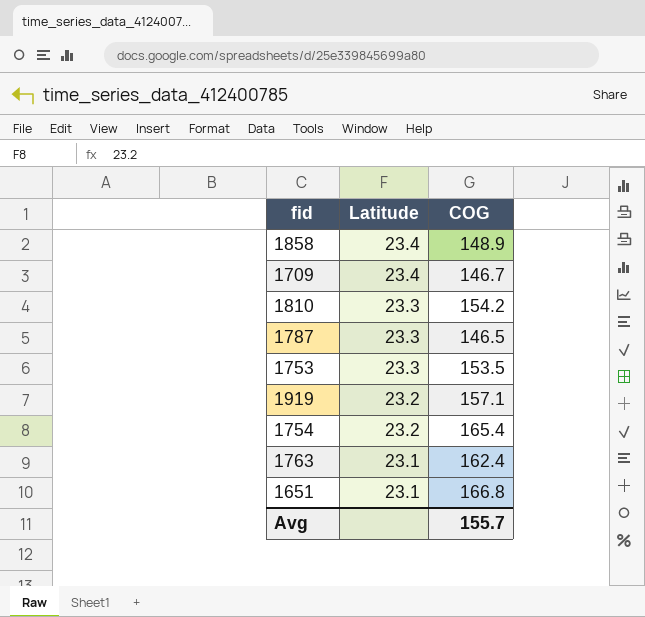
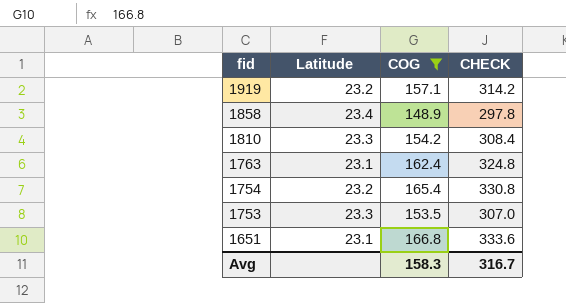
filter: none -> COG >= 148.9
row order: Latitude descending -> fid descending
column CHECK | formula: none -> [COG] * 2
Avg | COG: 155.7 -> 158.3

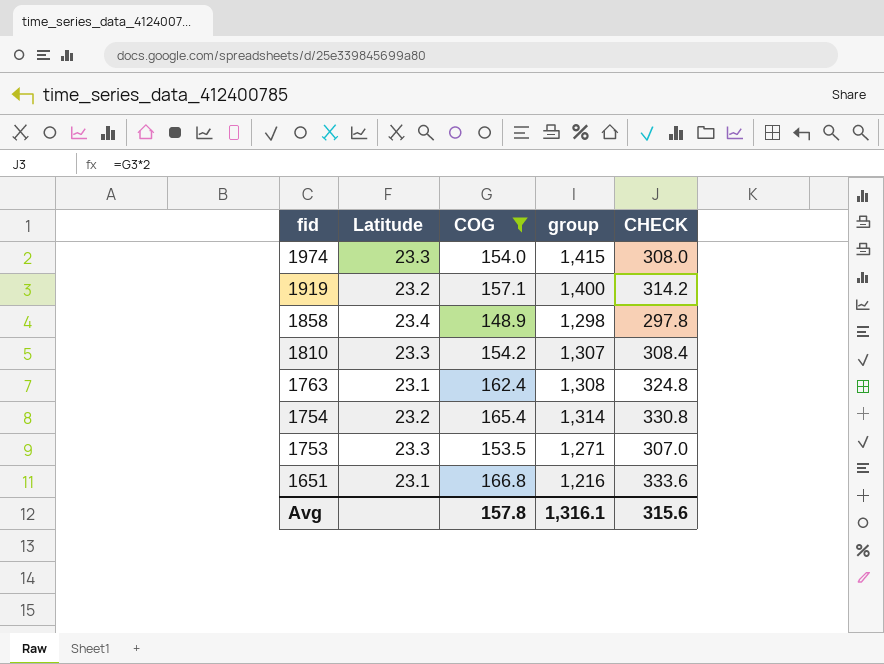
column group | position: none -> 4
row 1974: none -> 23.3 | 154.0 | 1,415 | 308.0
Avg | COG: 158.3 -> 157.8
Avg | CHECK: 316.7 -> 315.6

